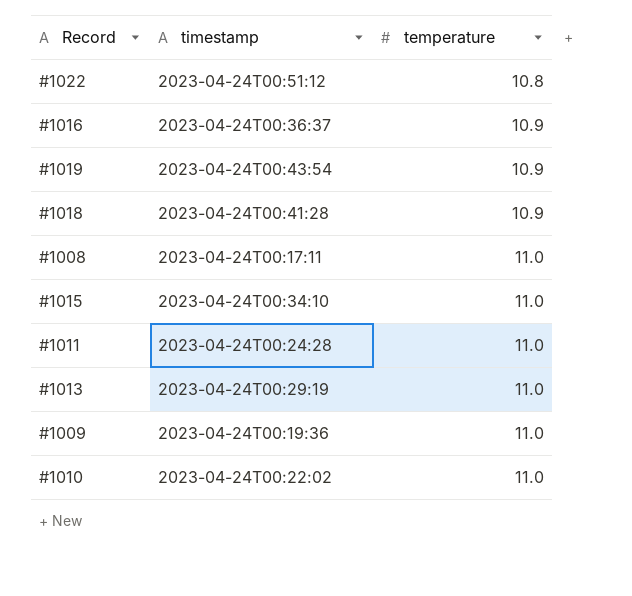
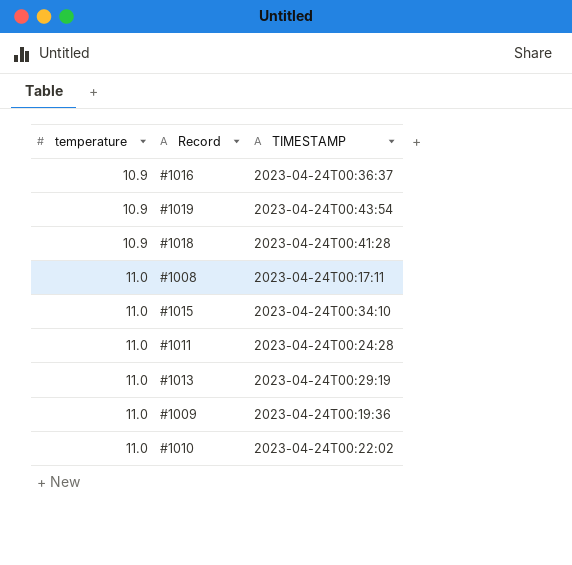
column temperature | position: 3 -> 1
column name: timestamp -> TIMESTAMP
row #1022: 2023-04-24T00:51:12 | 10.8 -> none

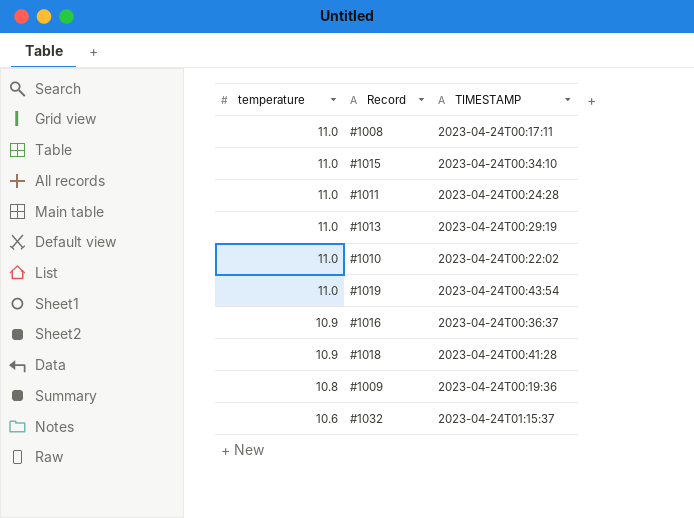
row order: temperature ascending -> temperature descending
#1019 | temperature: 10.9 -> 11.0
#1009 | temperature: 11.0 -> 10.8
row #1032: none -> 10.6 | 2023-04-24T01:15:37

